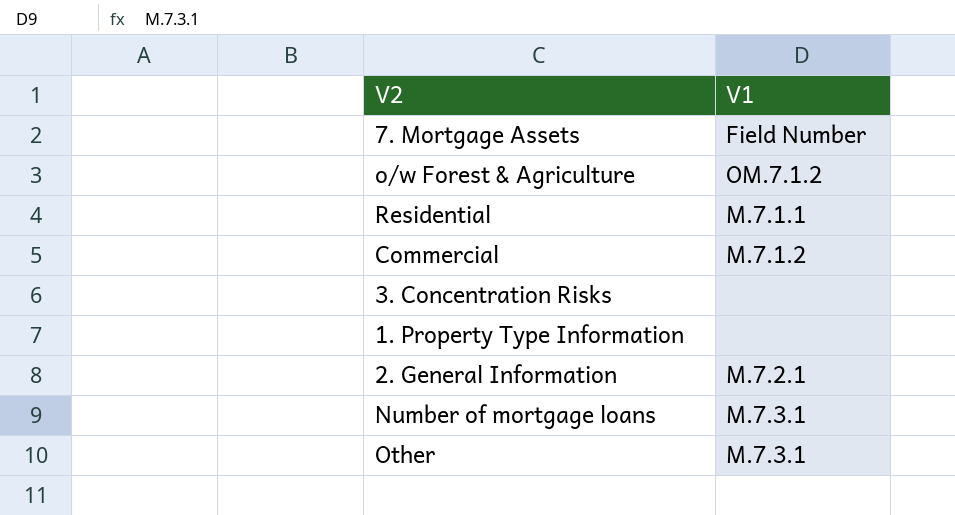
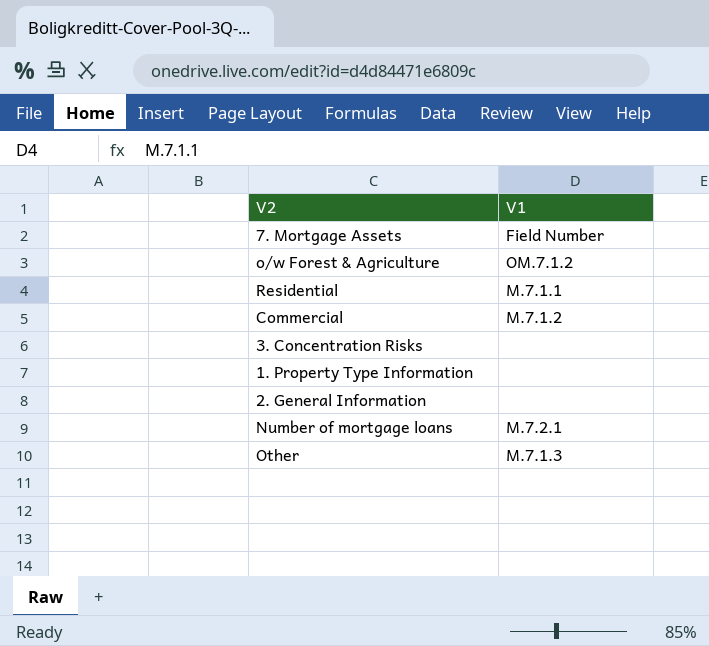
2. General Information | V1: M.7.2.1 -> none
Number of mortgage loans | V1: M.7.3.1 -> M.7.2.1
Other | V1: M.7.3.1 -> M.7.1.3

